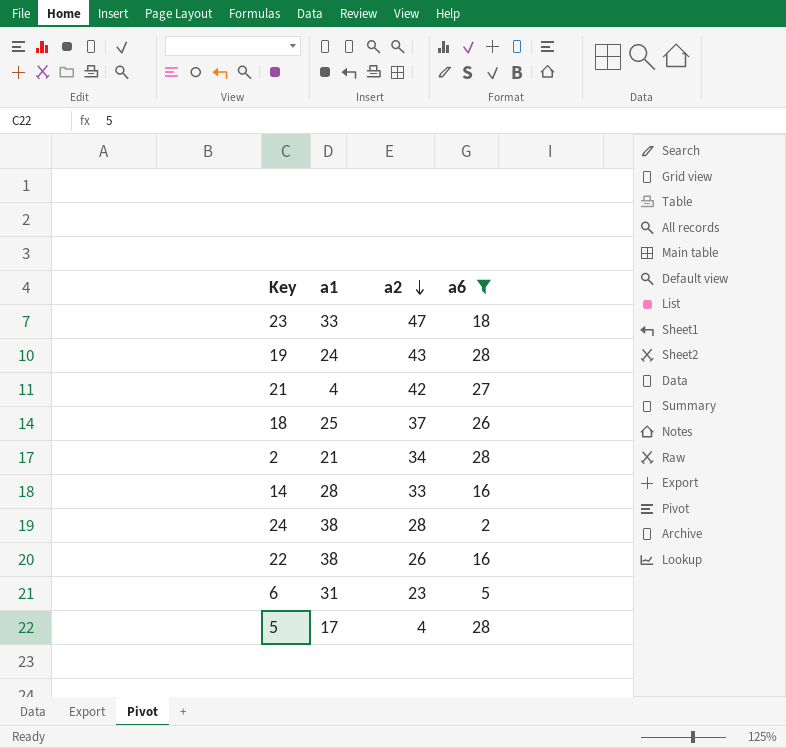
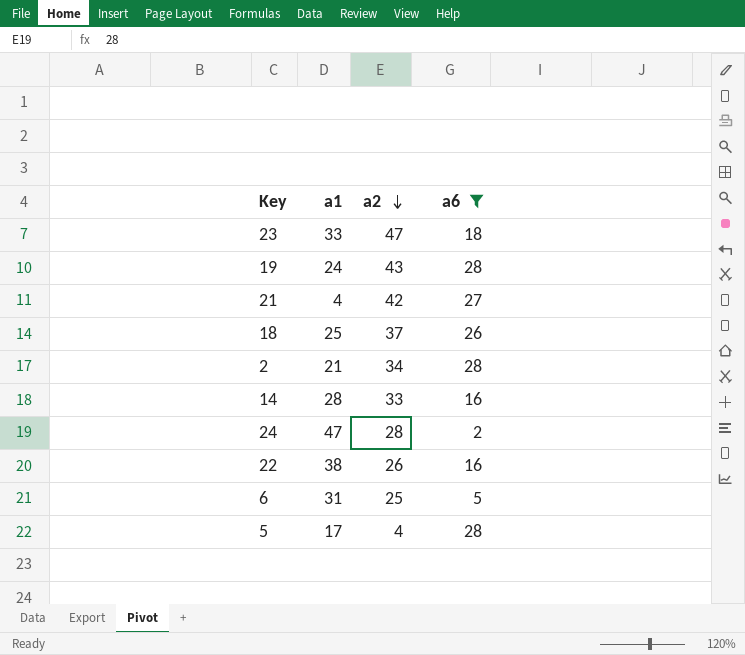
24 | a1: 38 -> 47
6 | a2: 23 -> 25

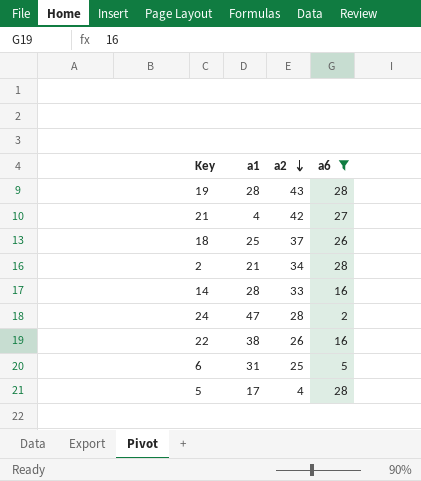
row 23: 33 | 47 | 18 -> none
19 | a1: 24 -> 28

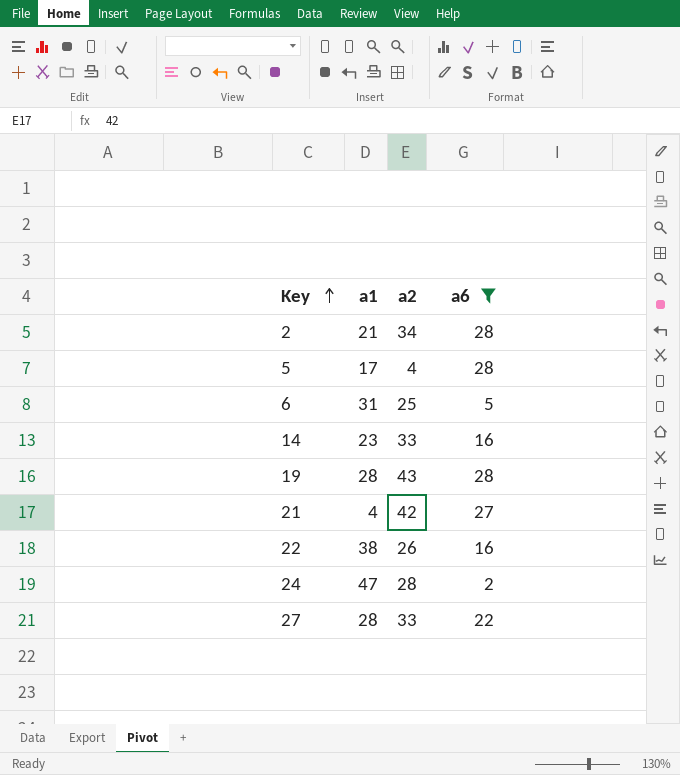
row order: a2 descending -> Key ascending
row 18: 25 | 37 | 26 -> none
14 | a1: 28 -> 23
row 27: none -> 28 | 33 | 22

